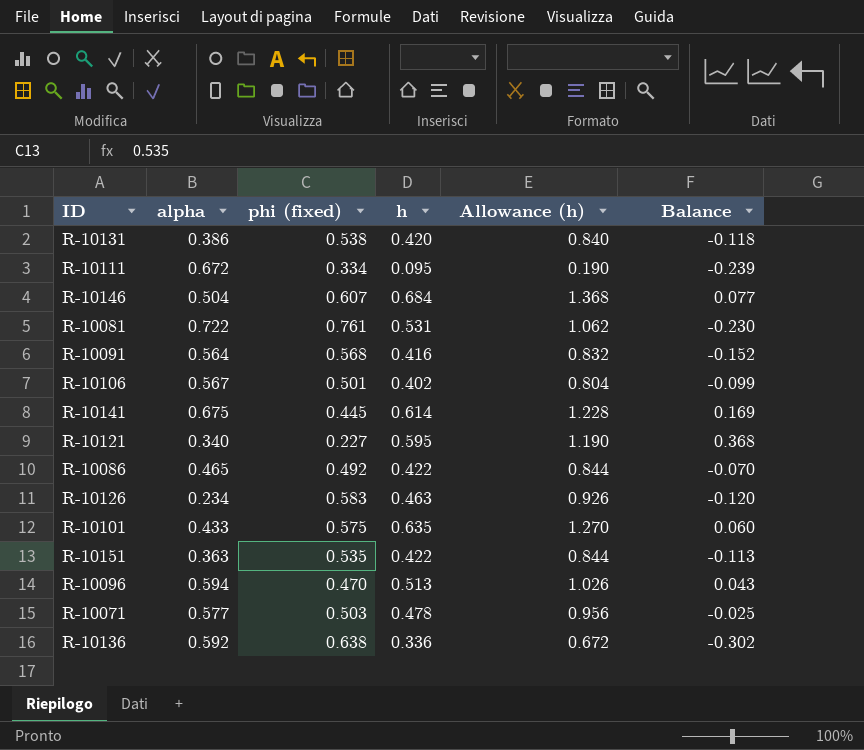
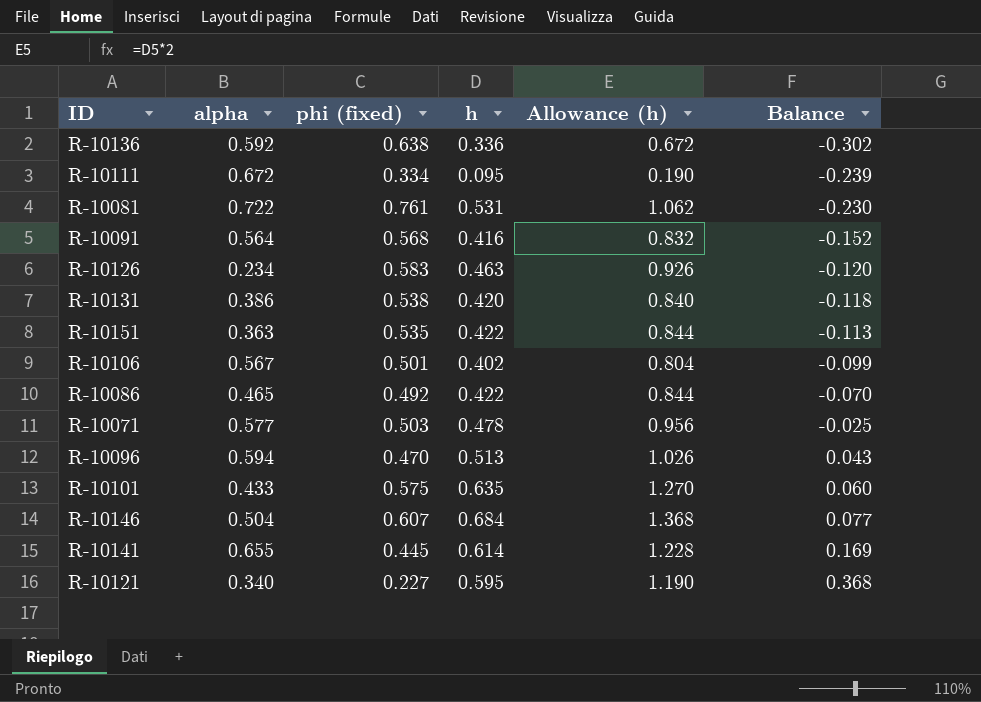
row order: none -> Balance ascending
R-10141 | alpha: 0.675 -> 0.655

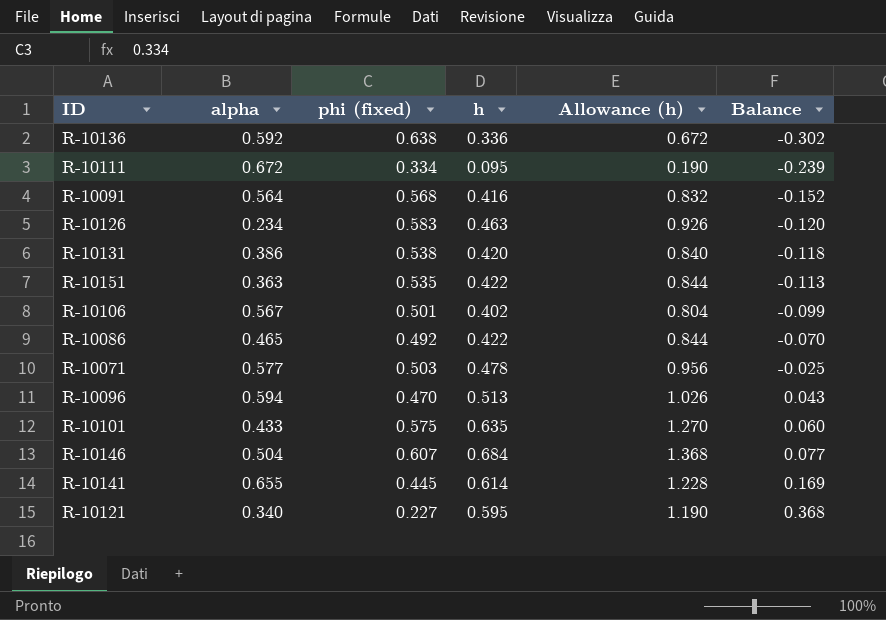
row R-10081: 0.722 | 0.761 | 0.531 | 1.062 | -0.230 -> none

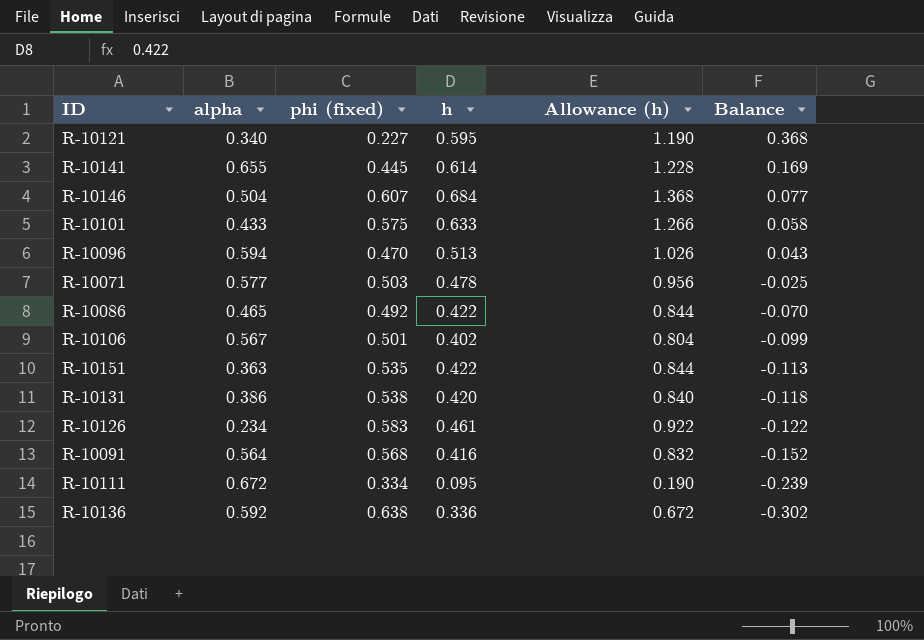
row order: Balance ascending -> Balance descending
R-10101 | h: 0.635 -> 0.633
R-10101 | Allowance (h): 1.270 -> 1.266
R-10101 | Balance: 0.060 -> 0.058
R-10126 | h: 0.463 -> 0.461
R-10126 | Allowance (h): 0.926 -> 0.922
R-10126 | Balance: -0.120 -> -0.122

